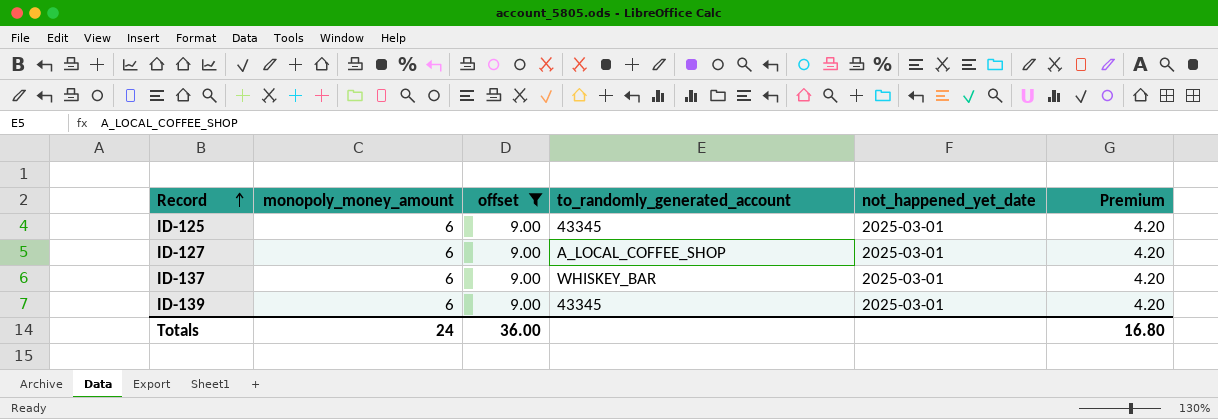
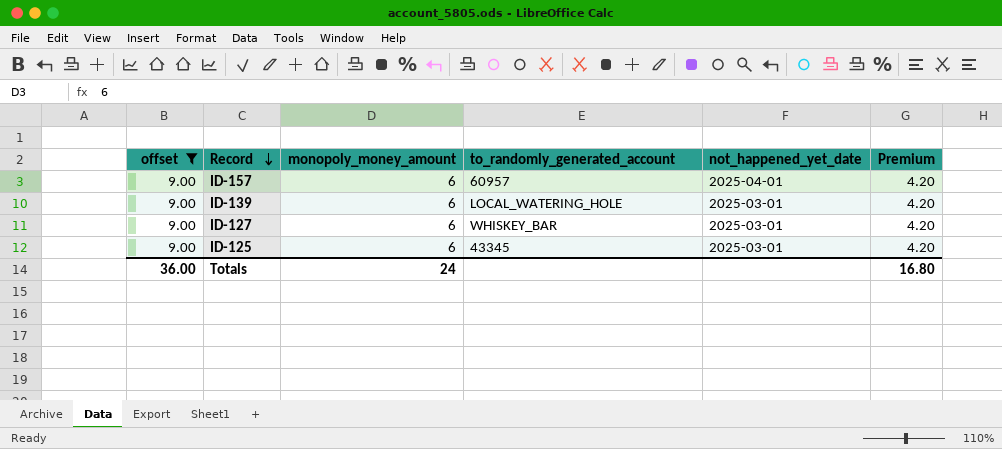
row order: Record ascending -> Record descending
column offset | position: 3 -> 1
row ID-137: 6 | 9.00 | WHISKEY_BAR | 2025-03-01 | 4.20 -> none
row ID-157: none -> 9.00 | 6 | 60957 | 2025-04-01 | 4.20
ID-139 | to_randomly_generated_account: 43345 -> LOCAL_WATERING_HOLE
ID-127 | to_randomly_generated_account: A_LOCAL_COFFEE_SHOP -> WHISKEY_BAR

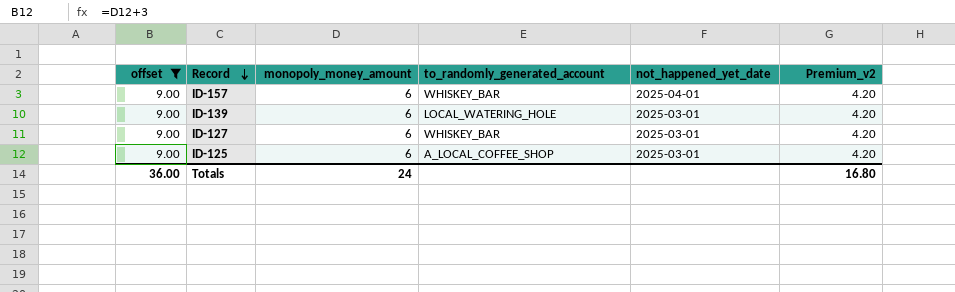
column name: Premium -> Premium_v2
ID-157 | to_randomly_generated_account: 60957 -> WHISKEY_BAR
ID-125 | to_randomly_generated_account: 43345 -> A_LOCAL_COFFEE_SHOP

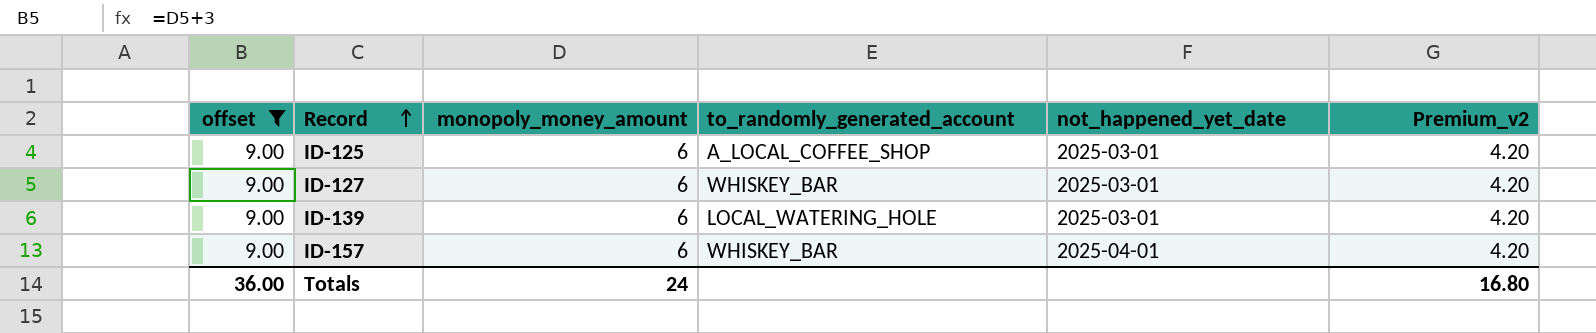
row order: Record descending -> Record ascending

